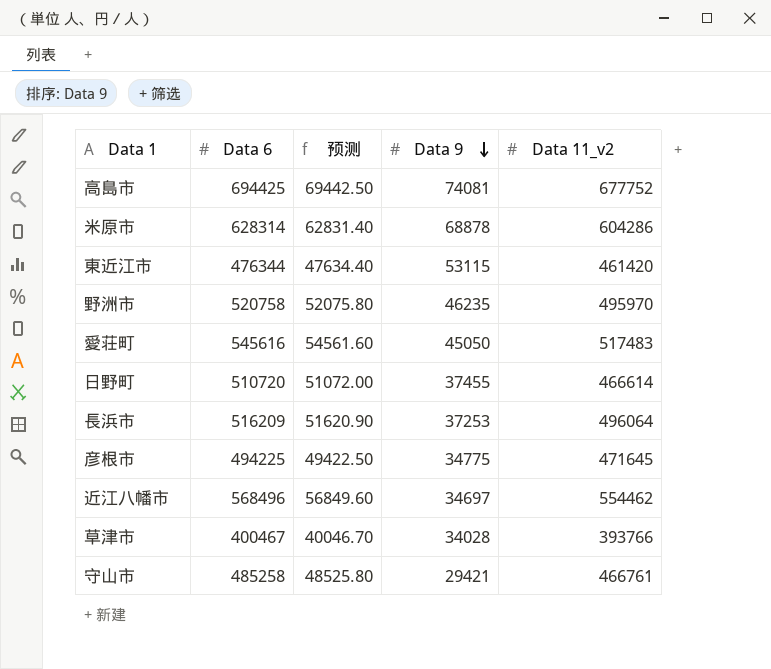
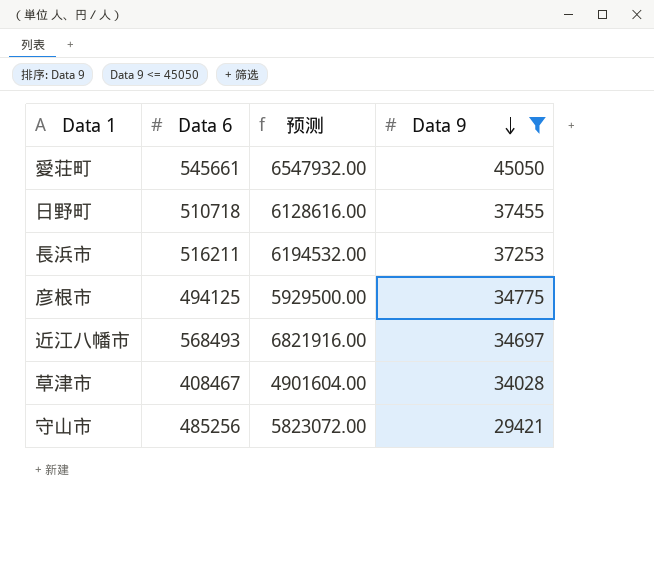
filter: none -> Data 9 <= 45050
column Data 11_v2 | position: 5 -> none
column 预测 | formula: [Data 6] * 0.1 -> [Data 6] * 12
愛荘町 | Data 6: 545616 -> 545661
日野町 | Data 6: 510720 -> 510718
長浜市 | Data 6: 516209 -> 516211
彦根市 | Data 6: 494225 -> 494125
近江八幡市 | Data 6: 568496 -> 568493
草津市 | Data 6: 400467 -> 408467
守山市 | Data 6: 485258 -> 485256

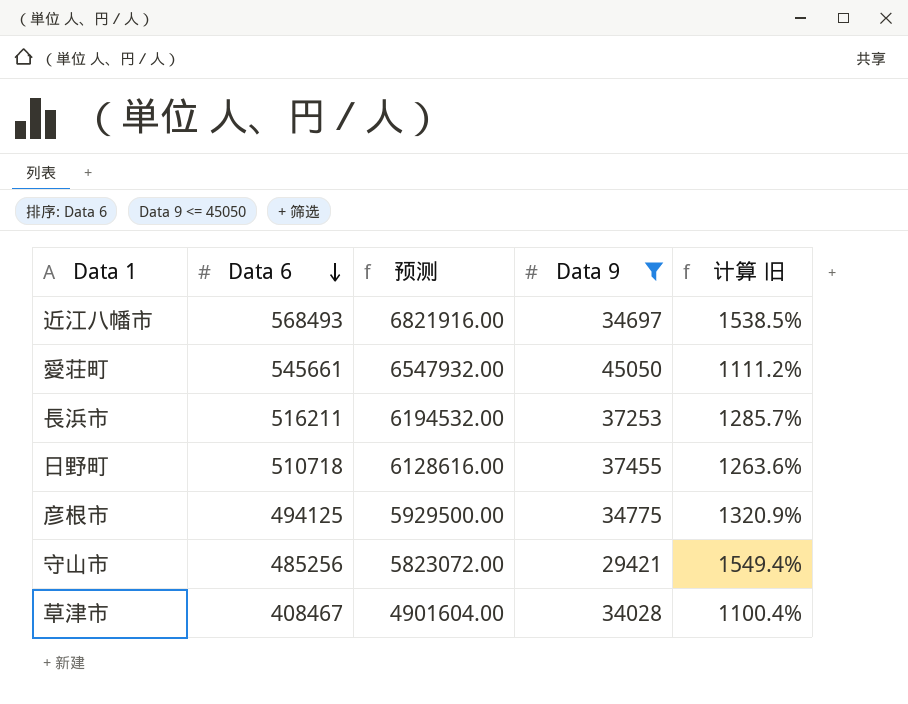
row order: Data 9 descending -> Data 6 descending
column 计算 旧 | formula: none -> ([Data 6] - [Data 9]) / [Data 9]

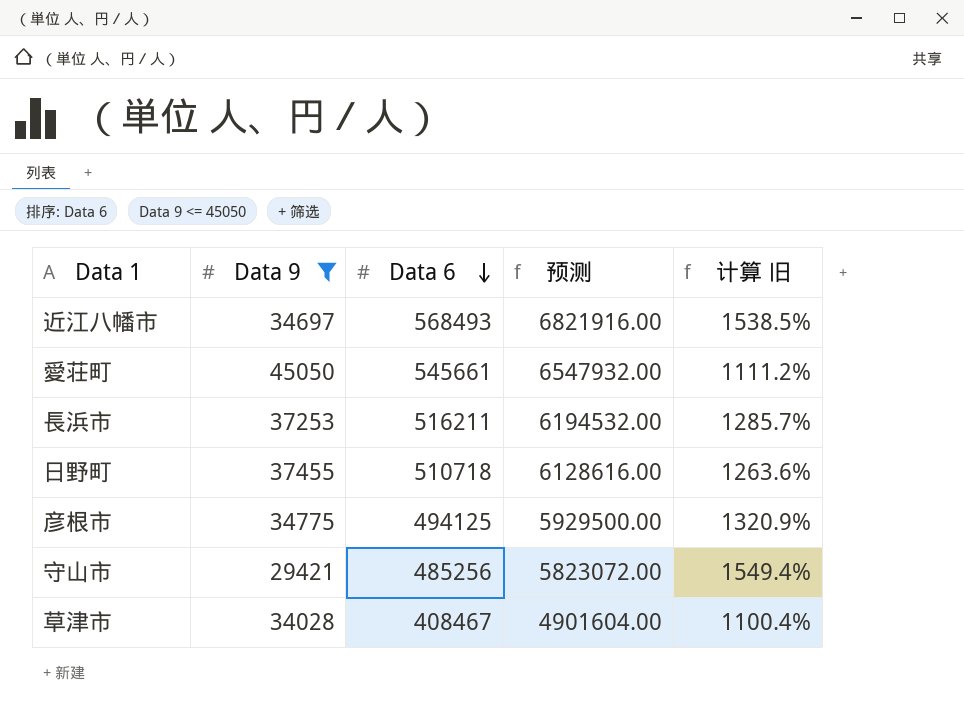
column Data 9 | position: 4 -> 2

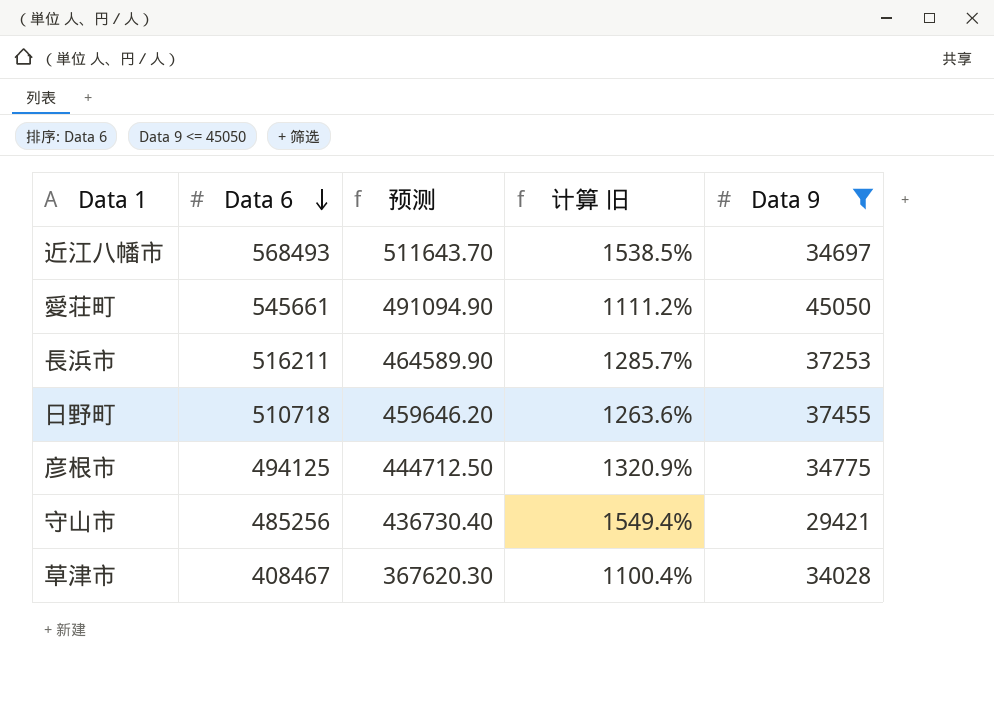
column 预测 | formula: [Data 6] * 12 -> [Data 6] * 0.9
column Data 9 | position: 2 -> 5

